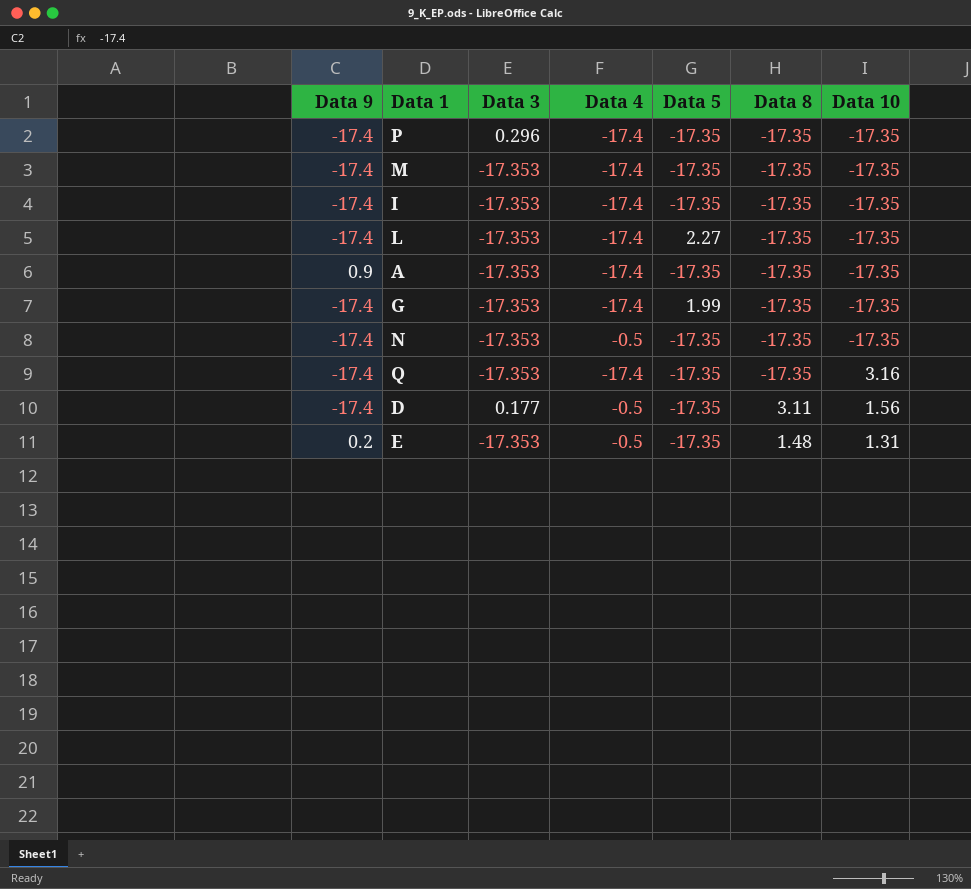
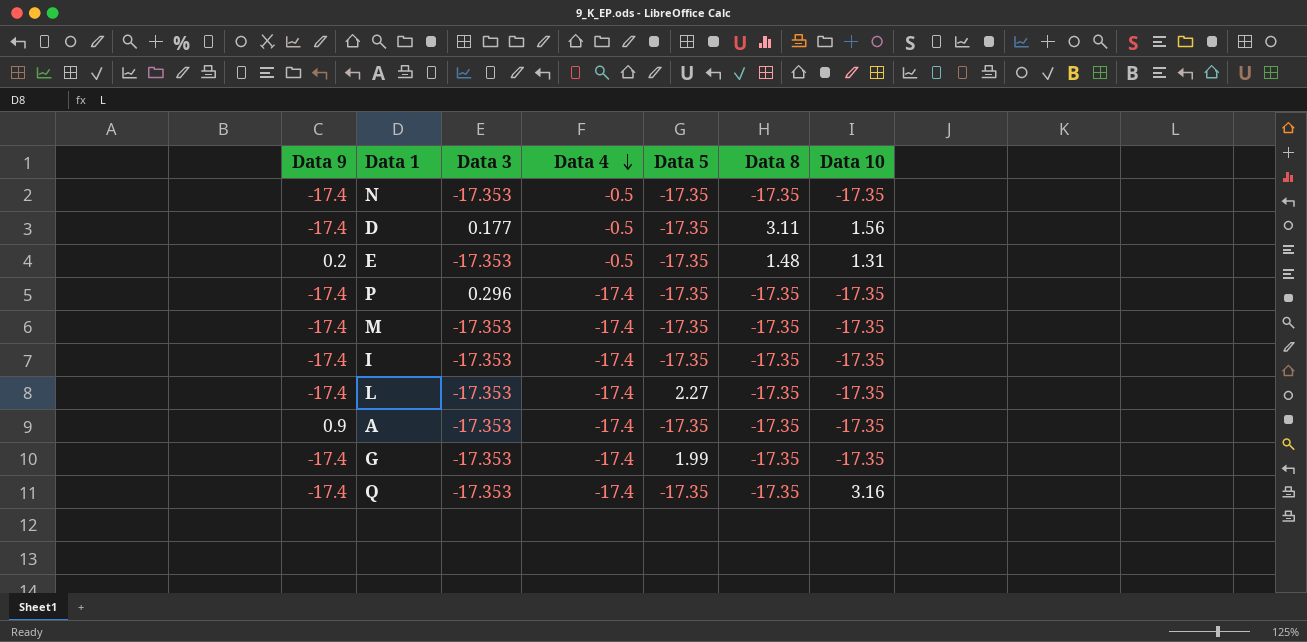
row order: none -> Data 4 descending

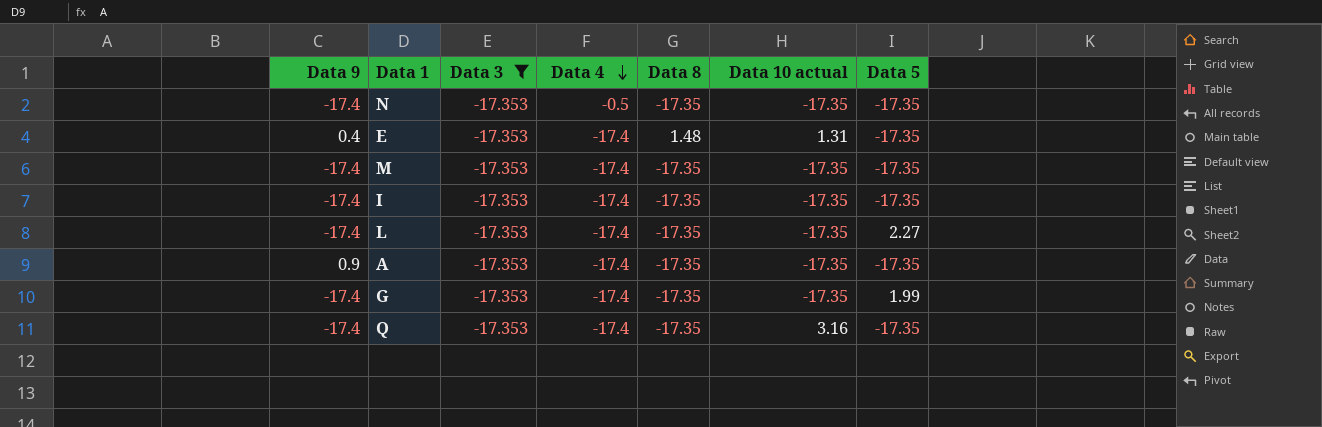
filter: none -> Data 3 = -17.353
column name: Data 10 -> Data 10 actual
column Data 5 | position: 5 -> 7
E | Data 9: 0.2 -> 0.4
E | Data 4: -0.5 -> -17.4

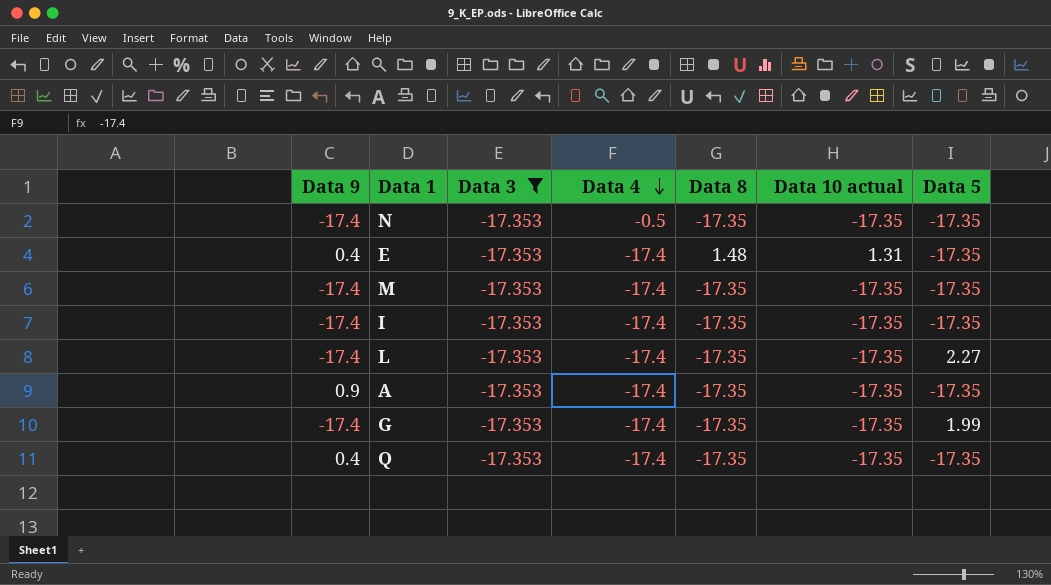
Q | Data 9: -17.4 -> 0.4
Q | Data 10 actual: 3.16 -> -17.35

